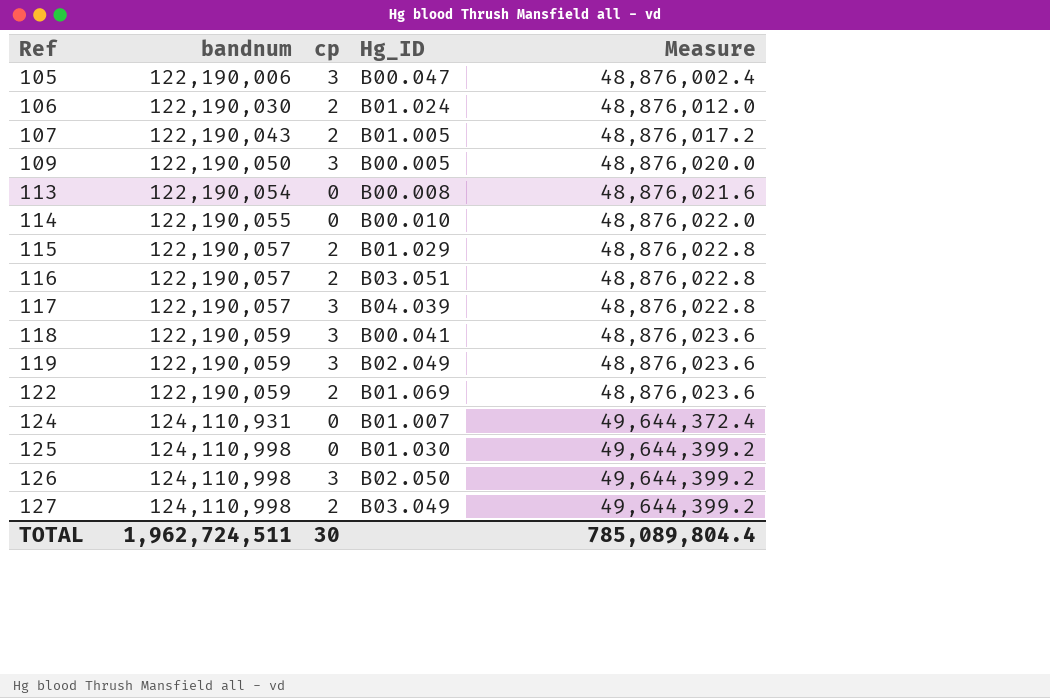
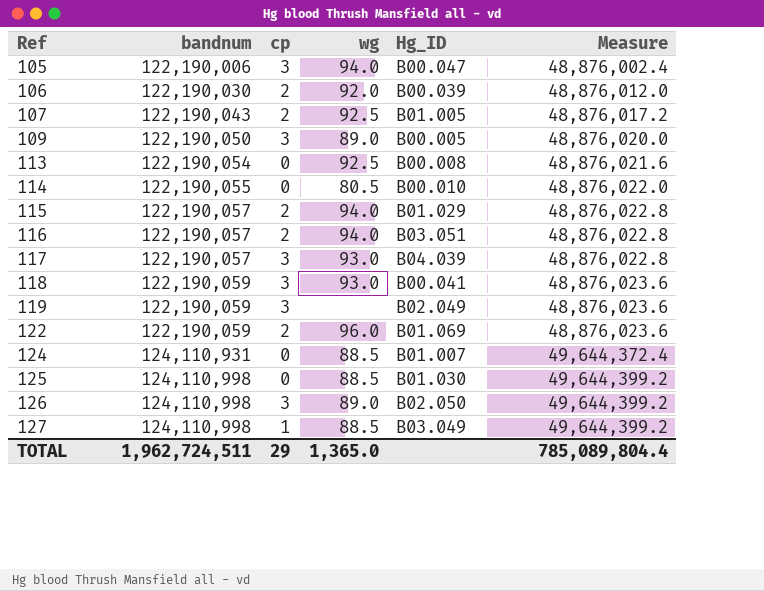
column wg | position: none -> 4
106 | Hg_ID: B01.024 -> B00.039
127 | cp: 2 -> 1
TOTAL | cp: 30 -> 29

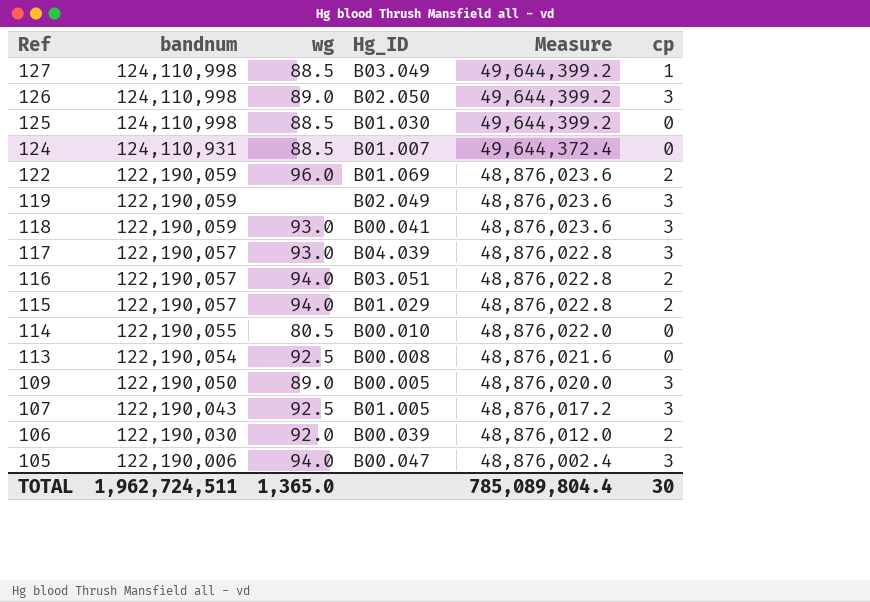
row order: Ref ascending -> Ref descending
column cp | position: 3 -> 6
107 | cp: 2 -> 3
TOTAL | cp: 29 -> 30

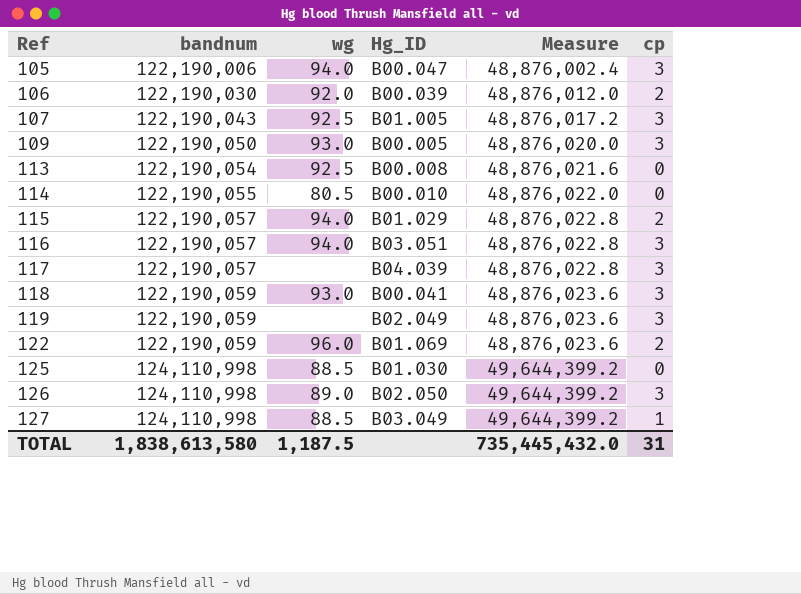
row order: Ref descending -> Ref ascending
row 124: 124,110,931 | 88.5 | B01.007 | 49,644,372.4 | 0 -> none
109 | wg: 89.0 -> 93.0
116 | cp: 2 -> 3
117 | wg: 93.0 -> none
TOTAL | bandnum: 1,962,724,511 -> 1,838,613,580
TOTAL | wg: 1,365.0 -> 1,187.5
TOTAL | Measure: 785,089,804.4 -> 735,445,432.0
TOTAL | cp: 30 -> 31

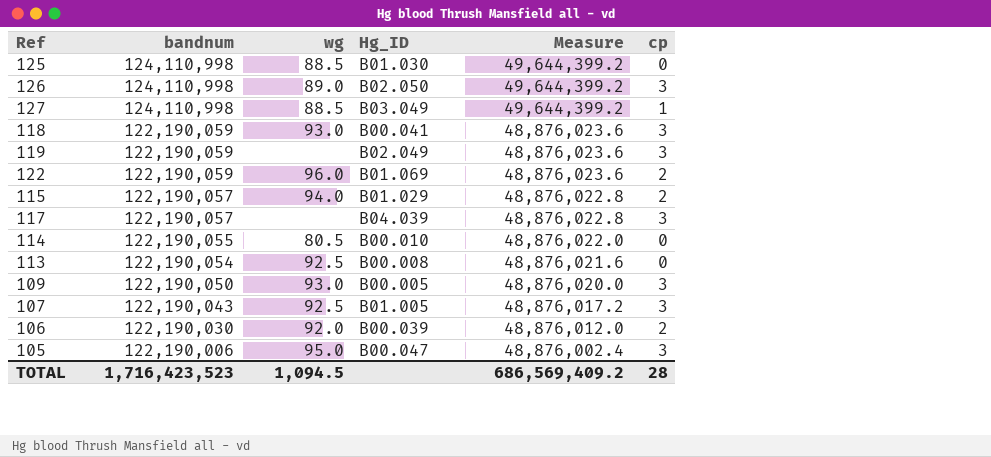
row order: Ref ascending -> bandnum descending
row 116: 122,190,057 | 94.0 | B03.051 | 48,876,022.8 | 3 -> none
105 | wg: 94.0 -> 95.0
TOTAL | bandnum: 1,838,613,580 -> 1,716,423,523
TOTAL | wg: 1,187.5 -> 1,094.5
TOTAL | Measure: 735,445,432.0 -> 686,569,409.2
TOTAL | cp: 31 -> 28

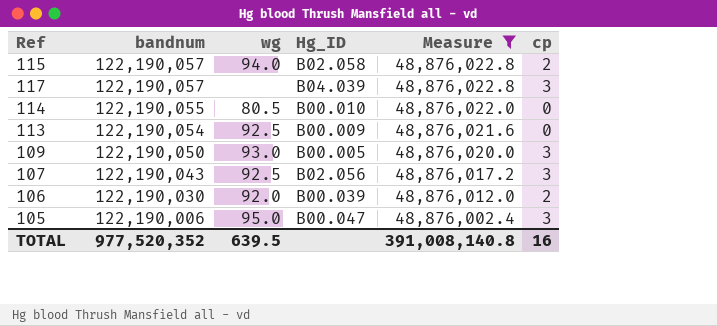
filter: none -> Measure <= 48,876,022.8
115 | Hg_ID: B01.029 -> B02.058
113 | Hg_ID: B00.008 -> B00.009
107 | Hg_ID: B01.005 -> B02.056
TOTAL | bandnum: 1,716,423,523 -> 977,520,352
TOTAL | wg: 1,094.5 -> 639.5
TOTAL | Measure: 686,569,409.2 -> 391,008,140.8
TOTAL | cp: 28 -> 16

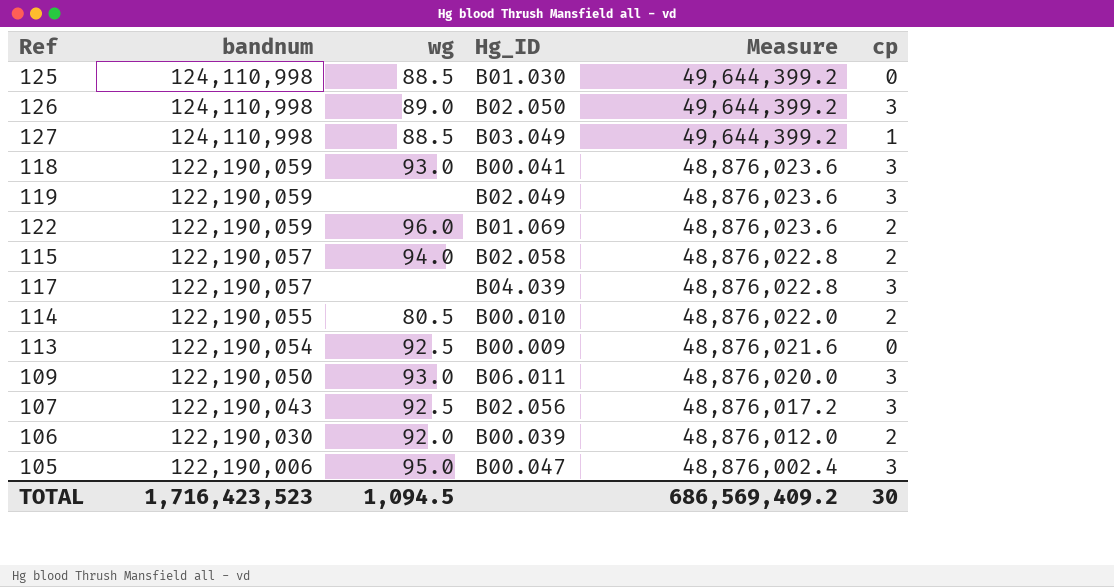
filter: Measure <= 48,876,022.8 -> none
114 | cp: 0 -> 2
109 | Hg_ID: B00.005 -> B06.011
TOTAL | bandnum: 977,520,352 -> 1,716,423,523
TOTAL | wg: 639.5 -> 1,094.5
TOTAL | Measure: 391,008,140.8 -> 686,569,409.2
TOTAL | cp: 16 -> 30

